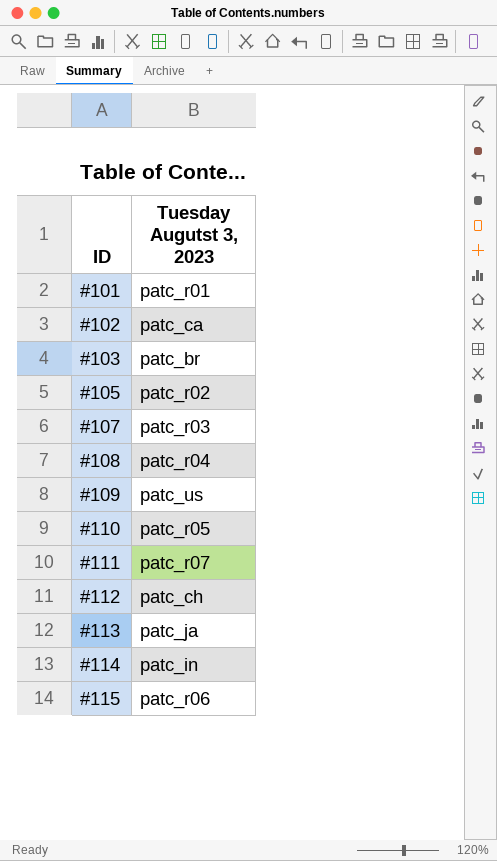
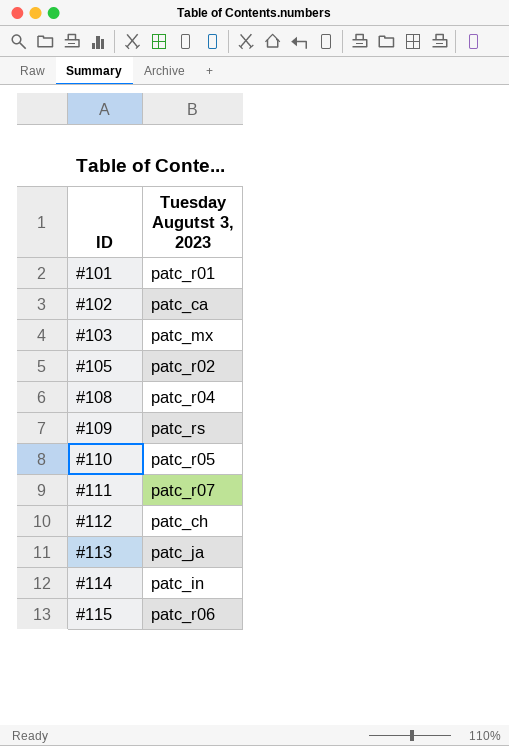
row #107: patc_r03 -> none
#103 | Tuesday Augutst 3, 2023: patc_br -> patc_mx
#109 | Tuesday Augutst 3, 2023: patc_us -> patc_rs

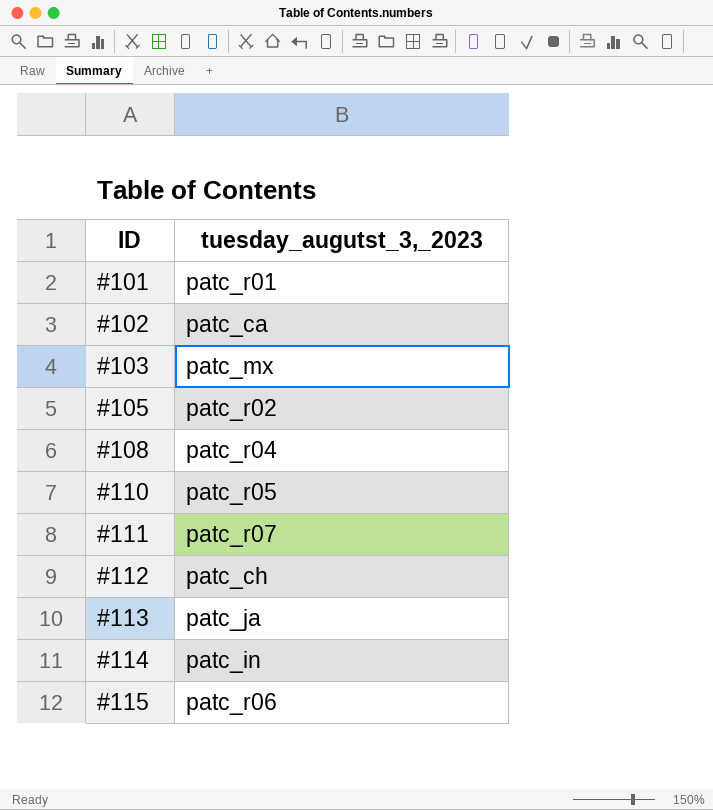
column name: Tuesday Augutst 3, 2023 -> tuesday_augutst_3,_2023
row #109: patc_rs -> none

